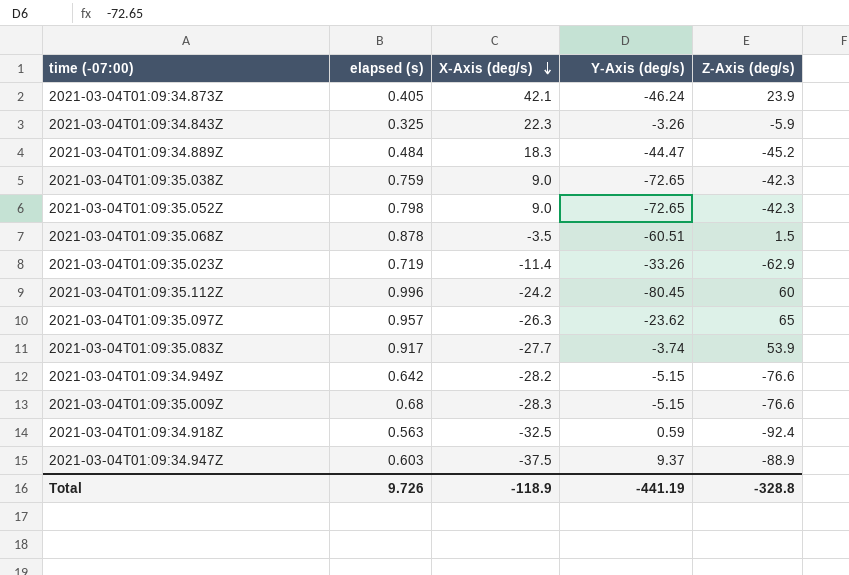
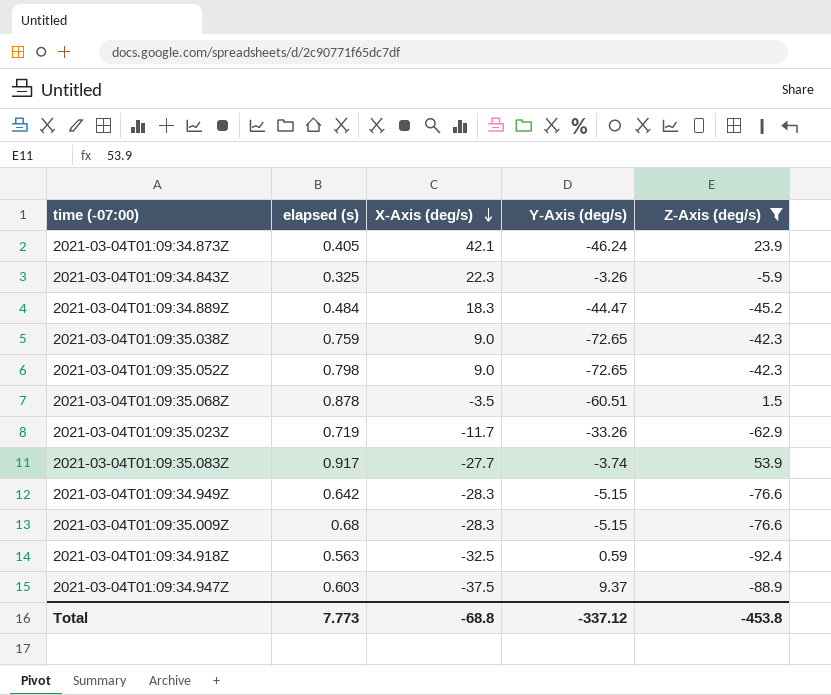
filter: none -> Z-Axis (deg/s) <= 53.9
2021-03-04T01:09:35.023Z | X-Axis (deg/s): -11.4 -> -11.7
2021-03-04T01:09:34.949Z | X-Axis (deg/s): -28.2 -> -28.3
Total | elapsed (s): 9.726 -> 7.773
Total | X-Axis (deg/s): -118.9 -> -68.8
Total | Y-Axis (deg/s): -441.19 -> -337.12
Total | Z-Axis (deg/s): -328.8 -> -453.8

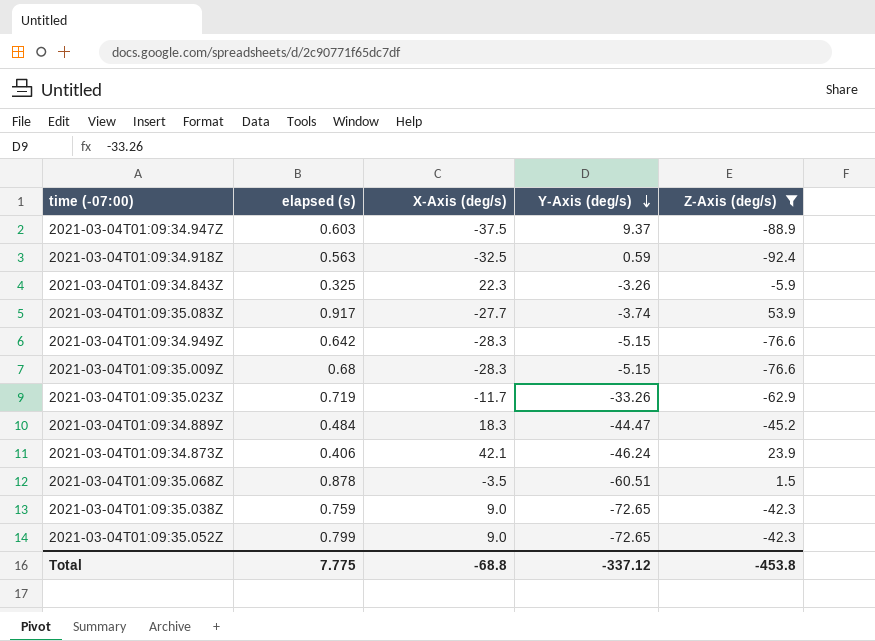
row order: X-Axis (deg/s) descending -> Y-Axis (deg/s) descending
2021-03-04T01:09:34.873Z | elapsed (s): 0.405 -> 0.406
2021-03-04T01:09:35.052Z | elapsed (s): 0.798 -> 0.799
Total | elapsed (s): 7.773 -> 7.775

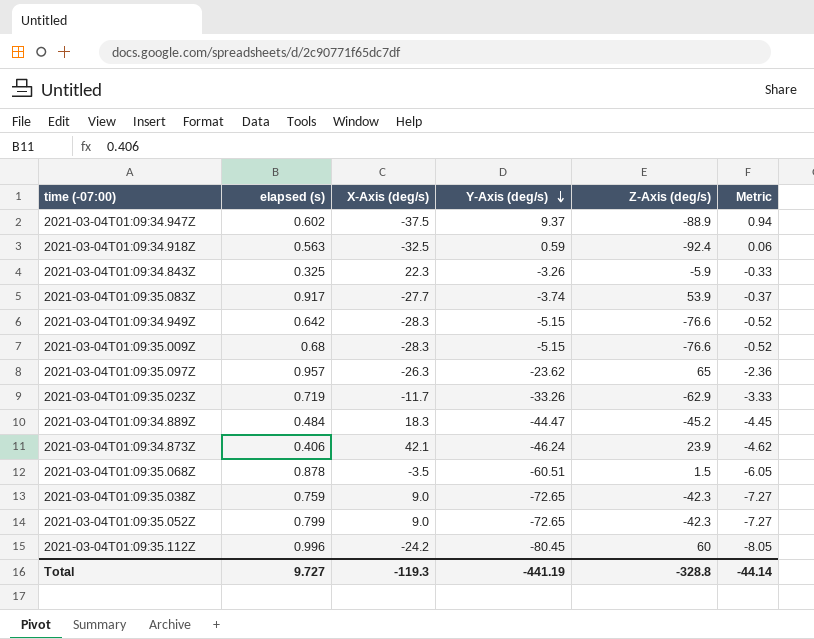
filter: Z-Axis (deg/s) <= 53.9 -> none
column Metric | formula: none -> [Y-Axis (deg/s)] * 0.1
2021-03-04T01:09:34.947Z | elapsed (s): 0.603 -> 0.602
Total | elapsed (s): 7.775 -> 9.727
Total | X-Axis (deg/s): -68.8 -> -119.3
Total | Y-Axis (deg/s): -337.12 -> -441.19
Total | Z-Axis (deg/s): -453.8 -> -328.8

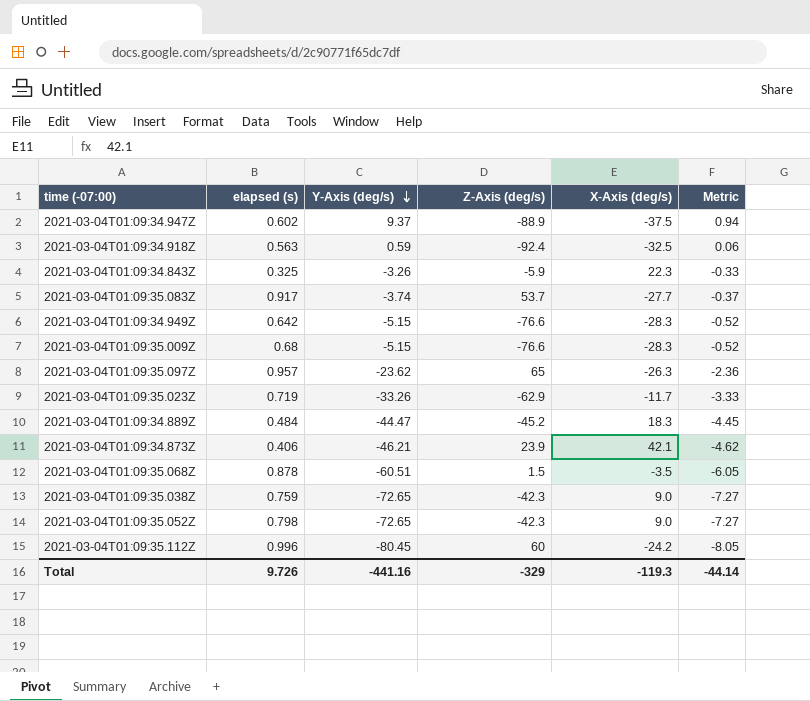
column X-Axis (deg/s) | position: 3 -> 5
2021-03-04T01:09:35.083Z | Z-Axis (deg/s): 53.9 -> 53.7
2021-03-04T01:09:34.873Z | Y-Axis (deg/s): -46.24 -> -46.21
2021-03-04T01:09:35.052Z | elapsed (s): 0.799 -> 0.798
Total | elapsed (s): 9.727 -> 9.726
Total | Y-Axis (deg/s): -441.19 -> -441.16
Total | Z-Axis (deg/s): -328.8 -> -329

